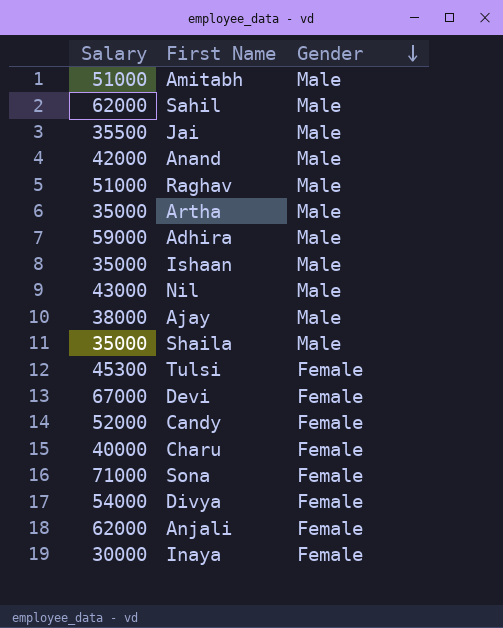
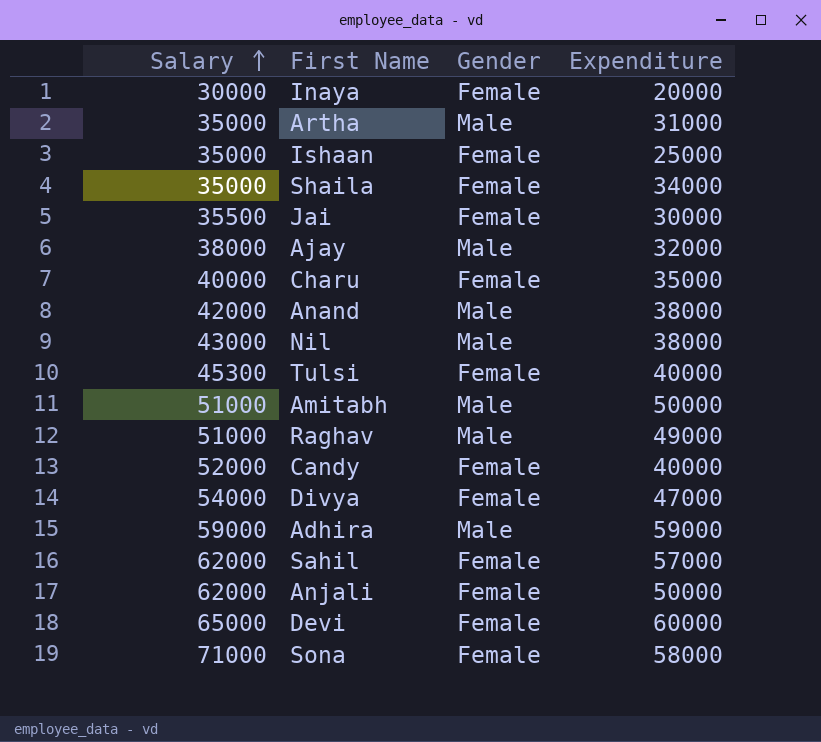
row order: Gender descending -> Salary ascending
column Expenditure | position: none -> 4
Ishaan | Gender: Male -> Female
Shaila | Gender: Male -> Female
Jai | Gender: Male -> Female
Sahil | Gender: Male -> Female
Devi | Salary: 67000 -> 65000

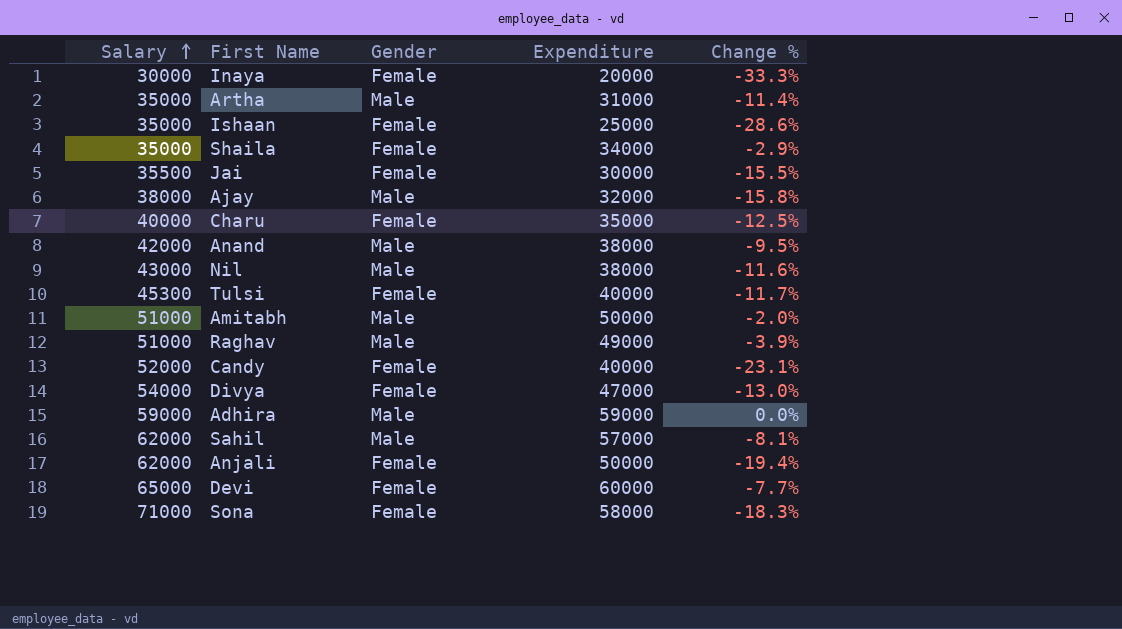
column Change % | formula: none -> ([Expenditure] - [Salary]) / [Salary]
Sahil | Gender: Female -> Male

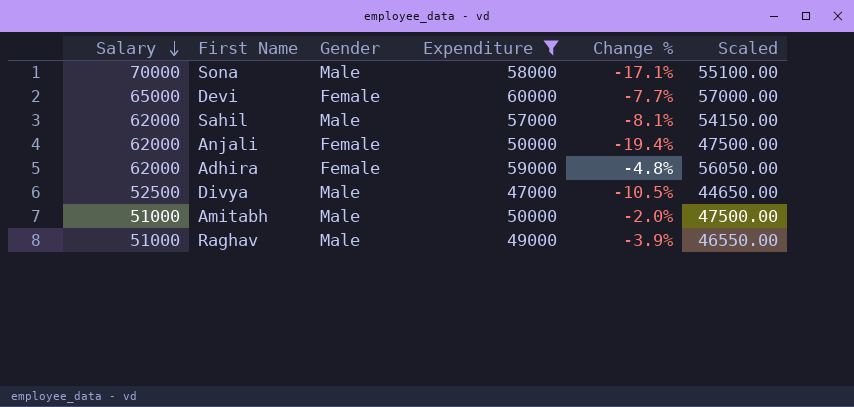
filter: none -> Expenditure >= 47000
row order: Salary ascending -> Salary descending
column Scaled | formula: none -> [Expenditure] * 0.95
Sona | Salary: 71000 -> 70000
Sona | Gender: Female -> Male
Sona | Change %: -18.3% -> -17.1%
Adhira | Salary: 59000 -> 62000
Adhira | Gender: Male -> Female
Adhira | Change %: 0.0% -> -4.8%
Divya | Salary: 54000 -> 52500
Divya | Gender: Female -> Male
Divya | Change %: -13.0% -> -10.5%

